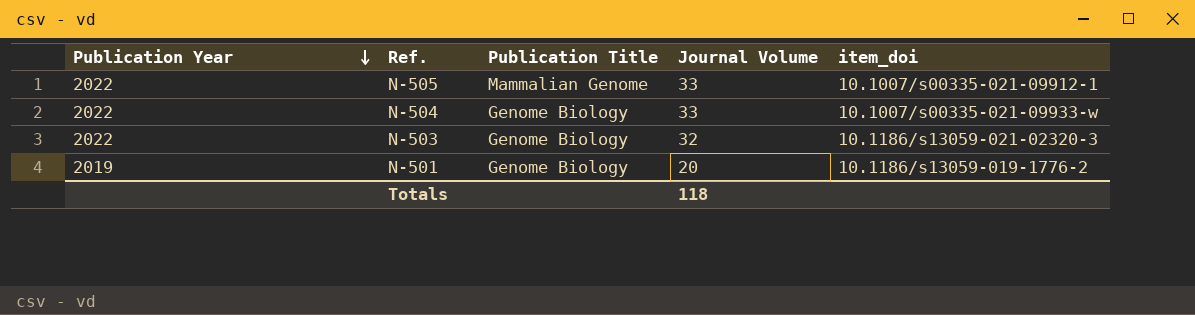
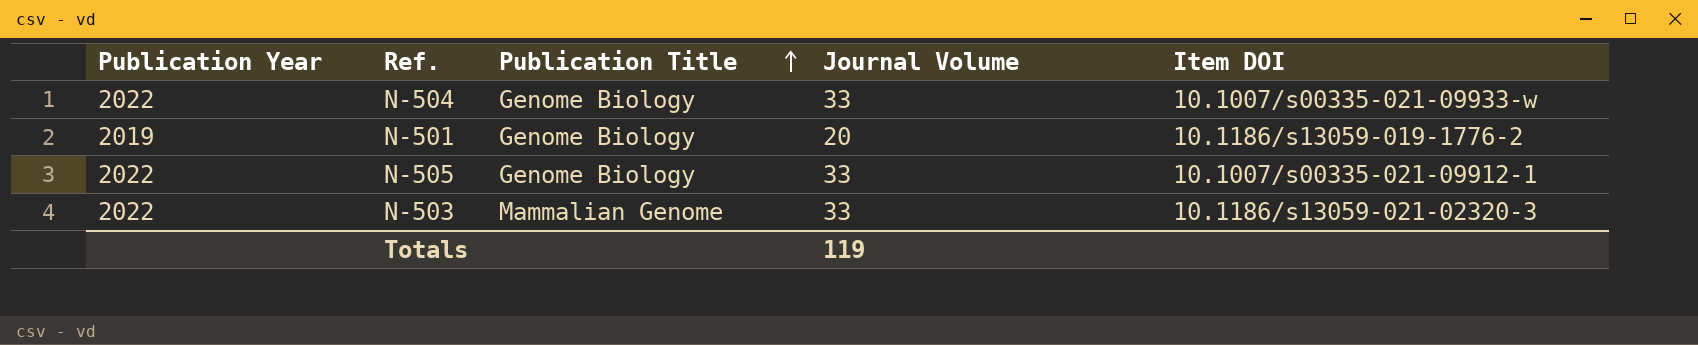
row order: Publication Year descending -> Publication Title ascending
column name: item_doi -> Item DOI
N-505 | Publication Title: Mammalian Genome -> Genome Biology
N-503 | Publication Title: Genome Biology -> Mammalian Genome
N-503 | Journal Volume: 32 -> 33
Totals | Journal Volume: 118 -> 119

